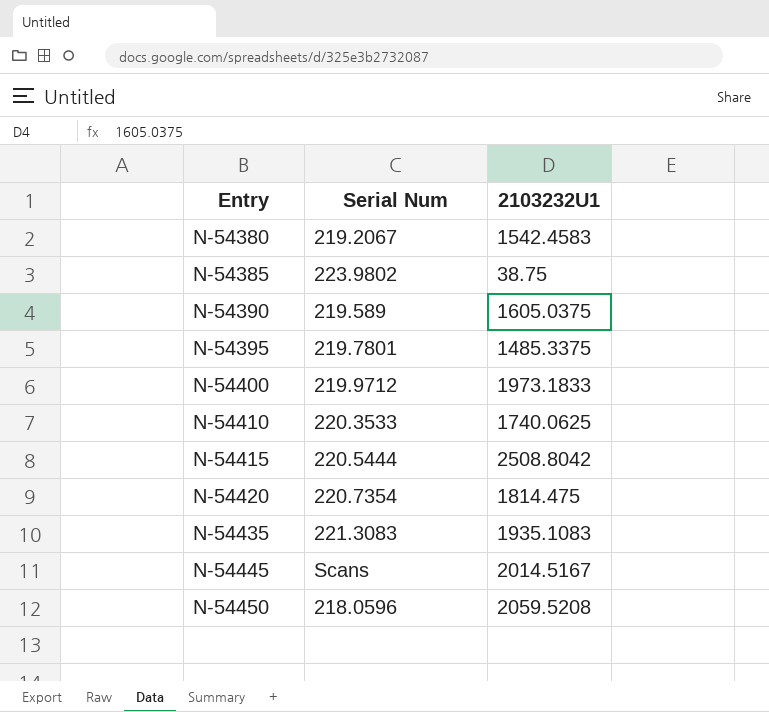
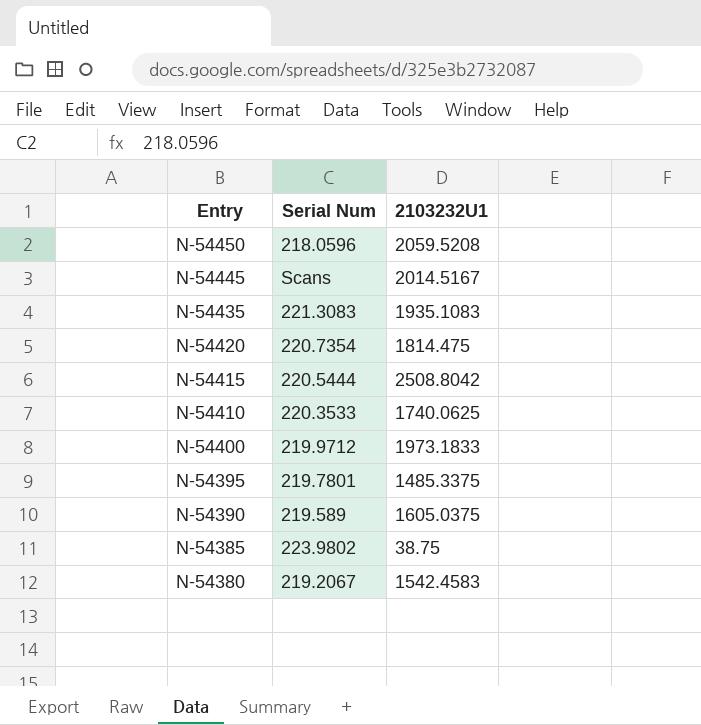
row order: Entry ascending -> Entry descending

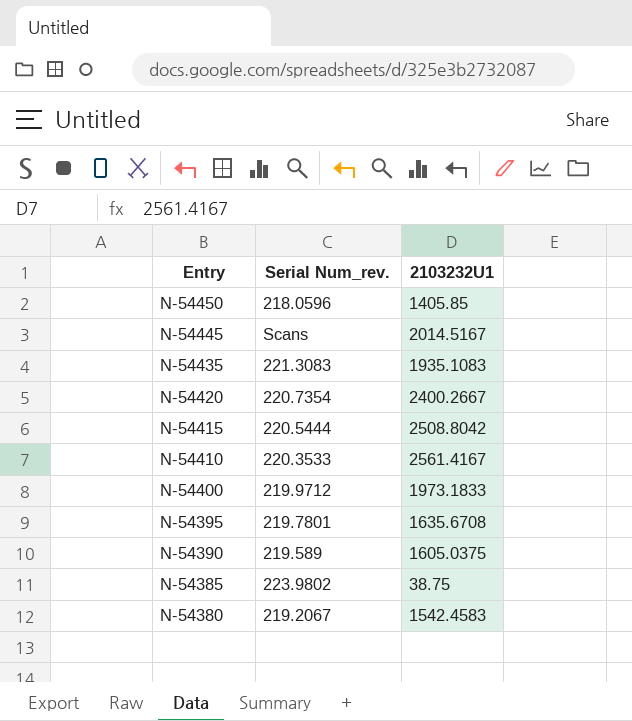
column name: Serial Num -> Serial Num_rev.
N-54450 | 2103232U1: 2059.5208 -> 1405.85
N-54420 | 2103232U1: 1814.475 -> 2400.2667
N-54410 | 2103232U1: 1740.0625 -> 2561.4167
N-54395 | 2103232U1: 1485.3375 -> 1635.6708

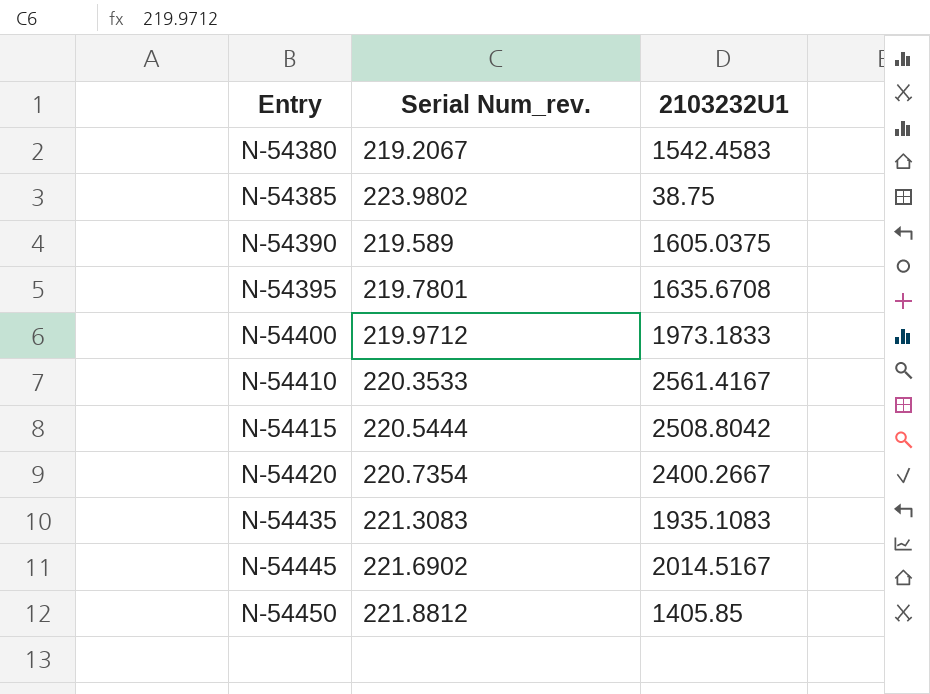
row order: Entry descending -> Entry ascending
N-54445 | Serial Num_rev.: Scans -> 221.6902
N-54450 | Serial Num_rev.: 218.0596 -> 221.8812

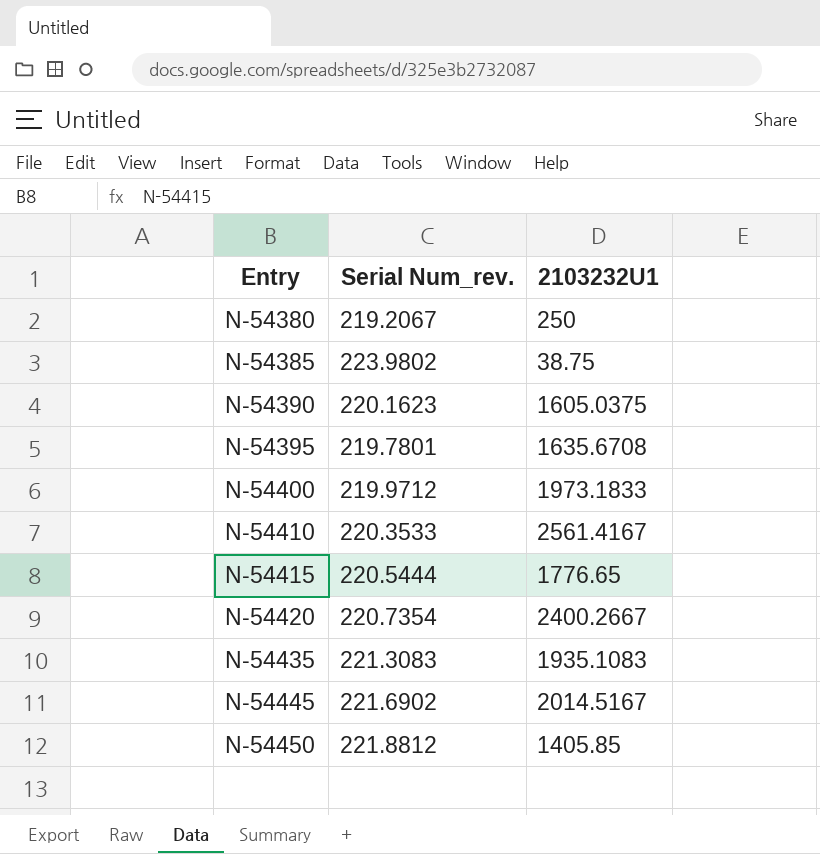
N-54380 | 2103232U1: 1542.4583 -> 250
N-54390 | Serial Num_rev.: 219.589 -> 220.1623
N-54415 | 2103232U1: 2508.8042 -> 1776.65

